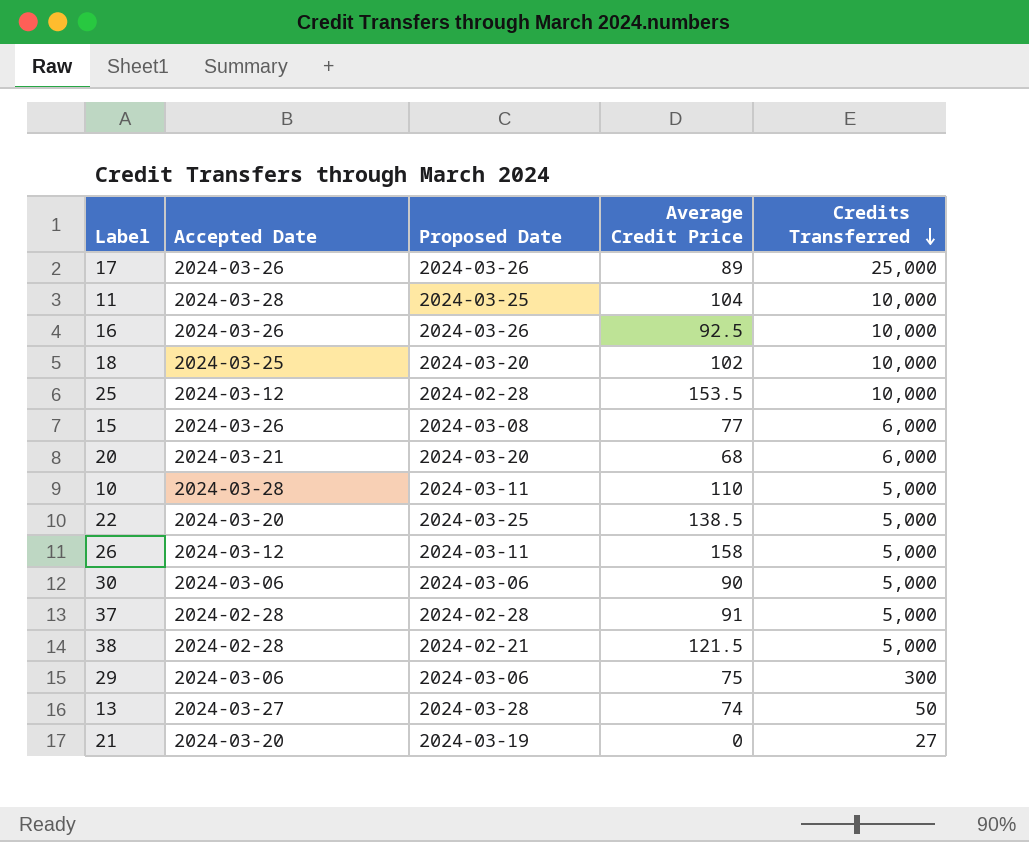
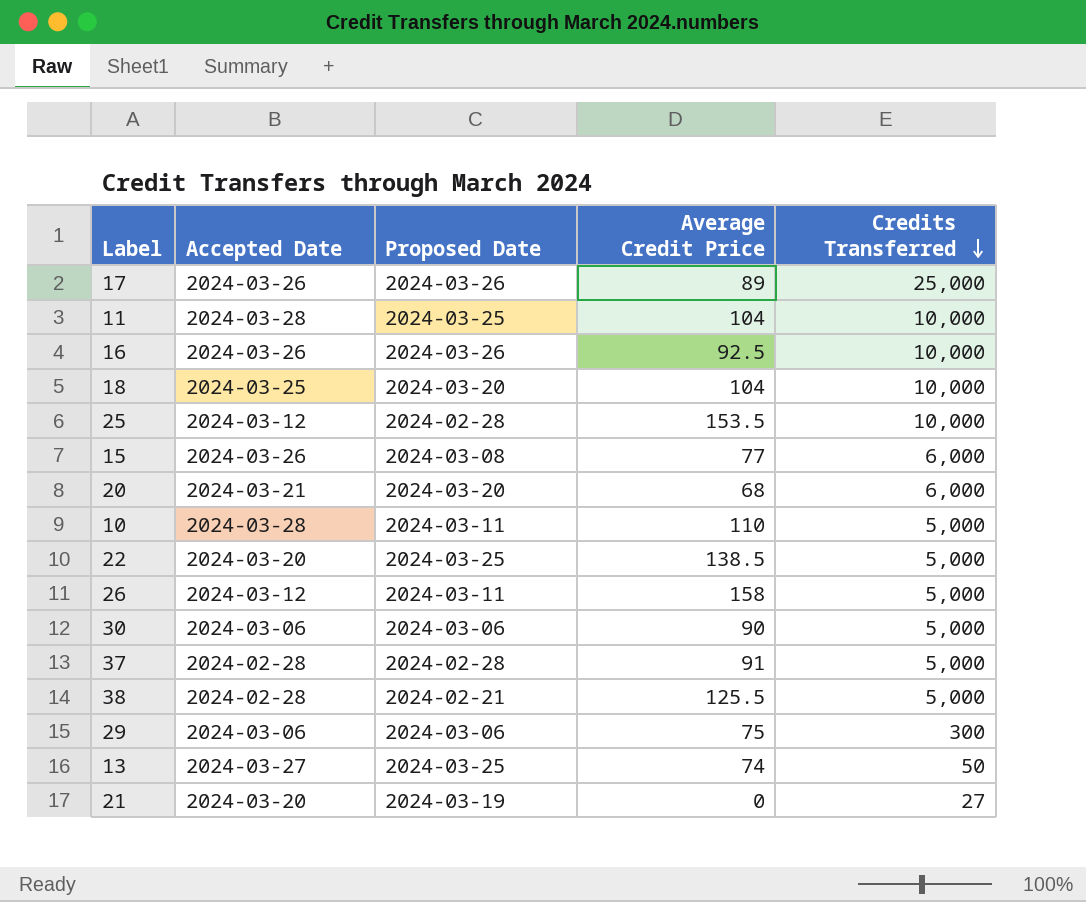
18 | Average Credit Price: 102 -> 104
38 | Average Credit Price: 121.5 -> 125.5
13 | Proposed Date: 2024-03-28 -> 2024-03-25

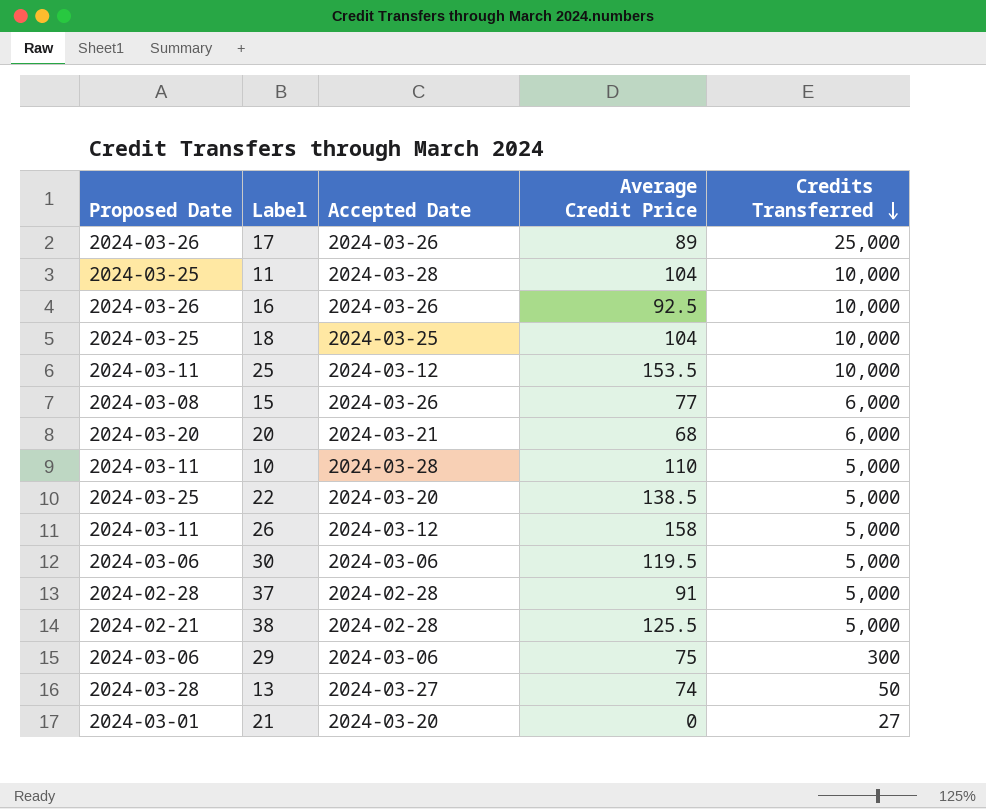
column Proposed Date | position: 3 -> 1
18 | Proposed Date: 2024-03-20 -> 2024-03-25
25 | Proposed Date: 2024-02-28 -> 2024-03-11
30 | Average Credit Price: 90 -> 119.5
13 | Proposed Date: 2024-03-25 -> 2024-03-28
21 | Proposed Date: 2024-03-19 -> 2024-03-01

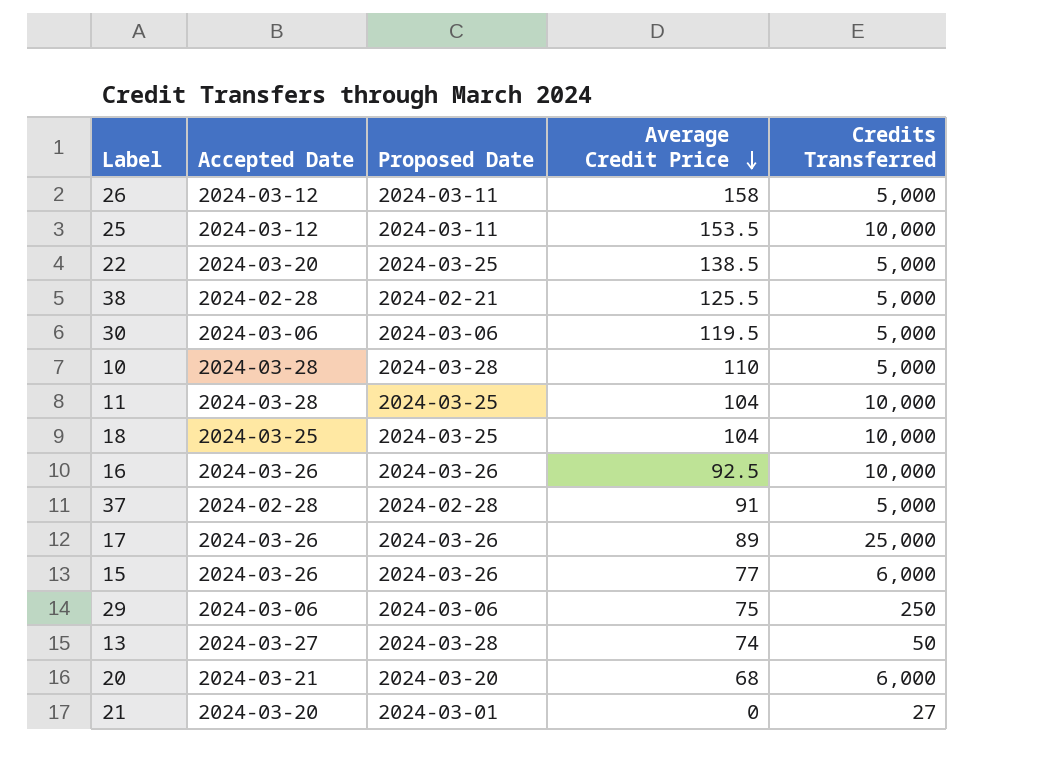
row order: Credits Transferred descending -> Average Credit Price descending
column Proposed Date | position: 1 -> 3
10 | Proposed Date: 2024-03-11 -> 2024-03-28
15 | Proposed Date: 2024-03-08 -> 2024-03-26
29 | Credits Transferred: 300 -> 250

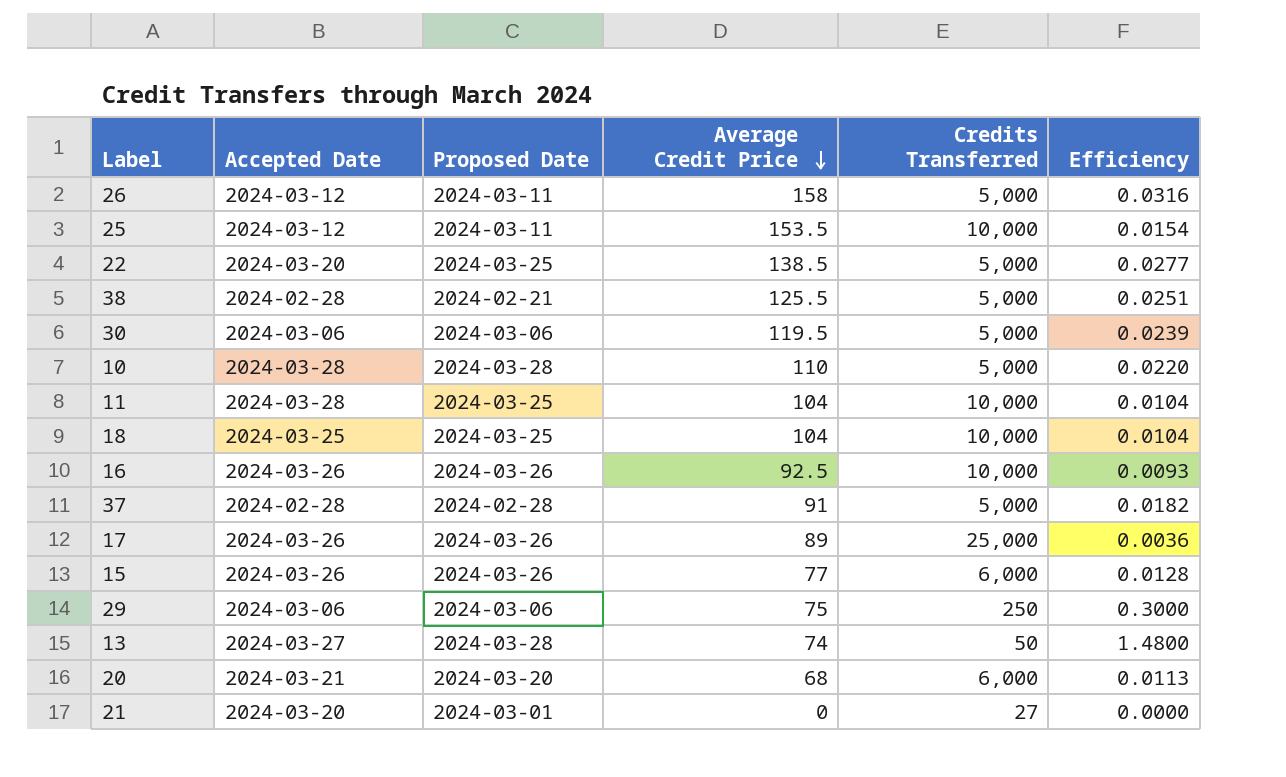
column Efficiency | formula: none -> [Average Credit Price] / [Credits Transferred]

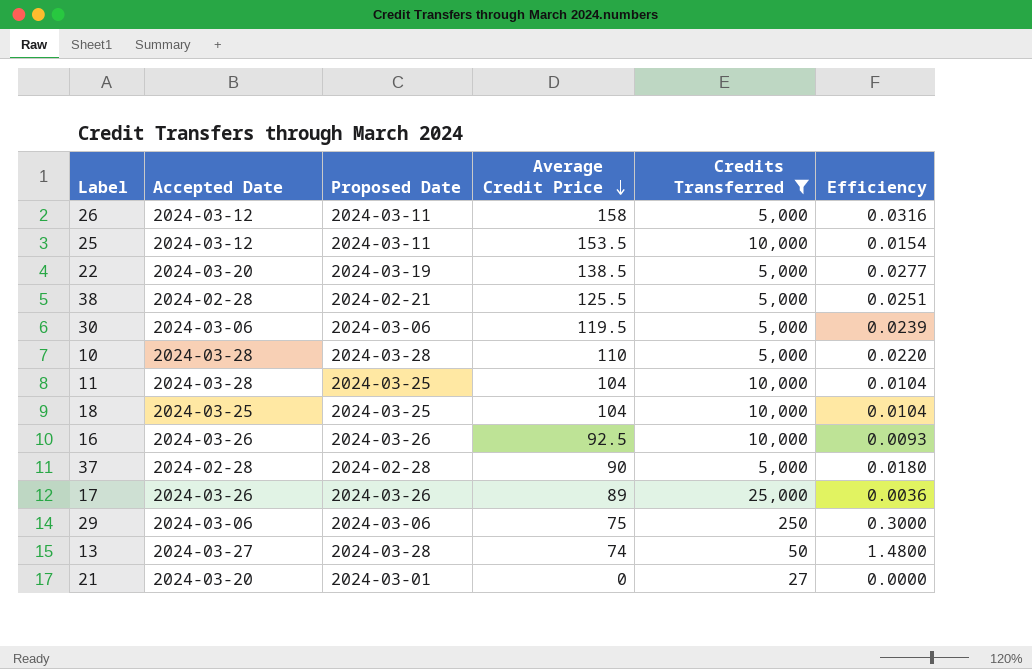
filter: none -> Credits Transferred != 6,000
22 | Proposed Date: 2024-03-25 -> 2024-03-19
37 | Average Credit Price: 91 -> 90
37 | Efficiency: 0.0182 -> 0.0180

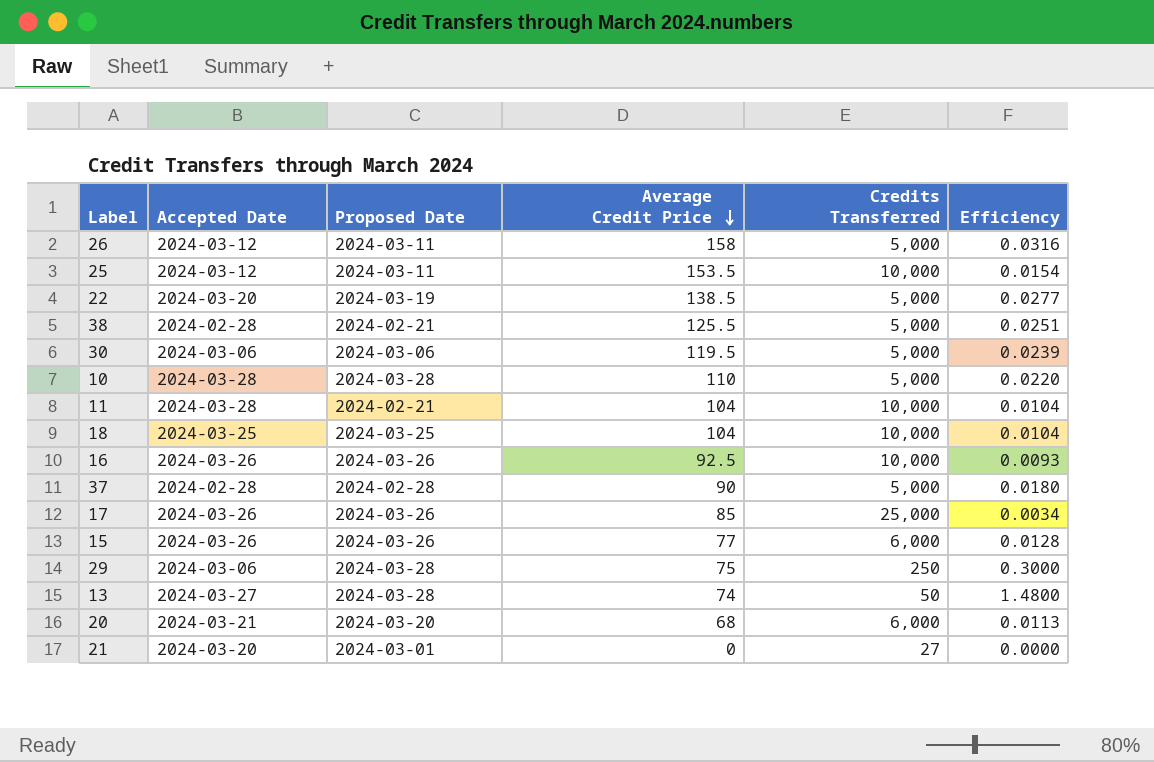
filter: Credits Transferred != 6,000 -> none
11 | Proposed Date: 2024-03-25 -> 2024-02-21
17 | Average Credit Price: 89 -> 85
17 | Efficiency: 0.0036 -> 0.0034
29 | Proposed Date: 2024-03-06 -> 2024-03-28

